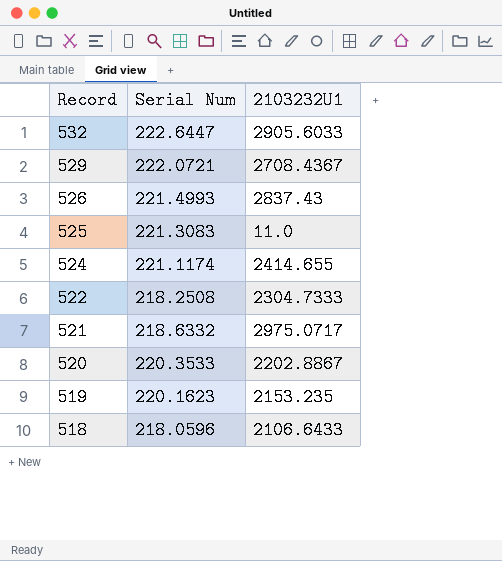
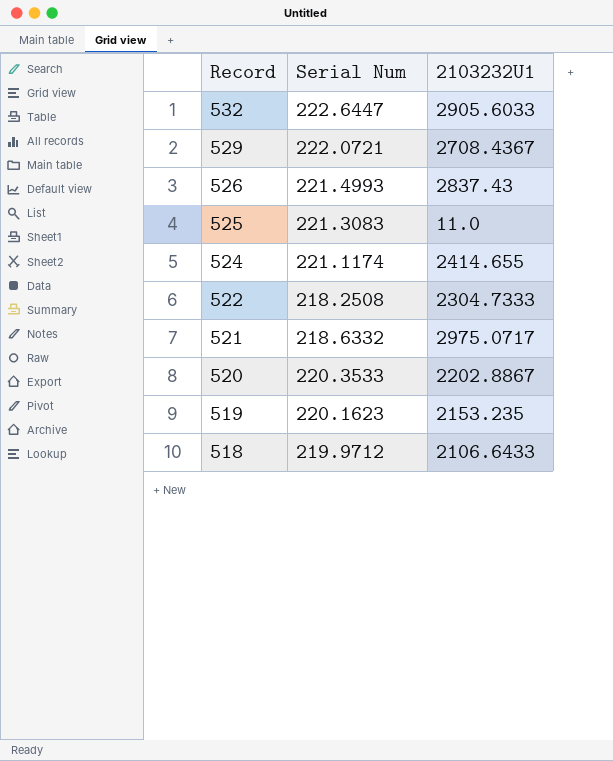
518 | Serial Num: 218.0596 -> 219.9712

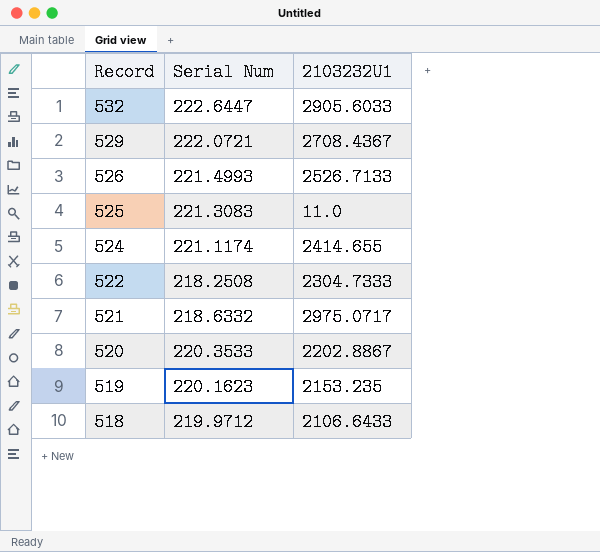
526 | 2103232U1: 2837.43 -> 2526.7133

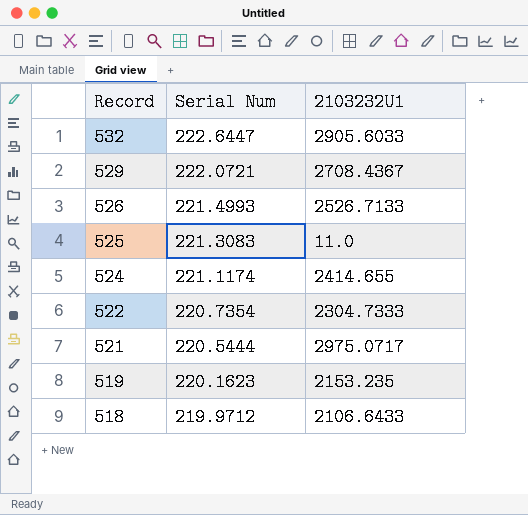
row 520: 220.3533 | 2202.8867 -> none
522 | Serial Num: 218.2508 -> 220.7354
521 | Serial Num: 218.6332 -> 220.5444

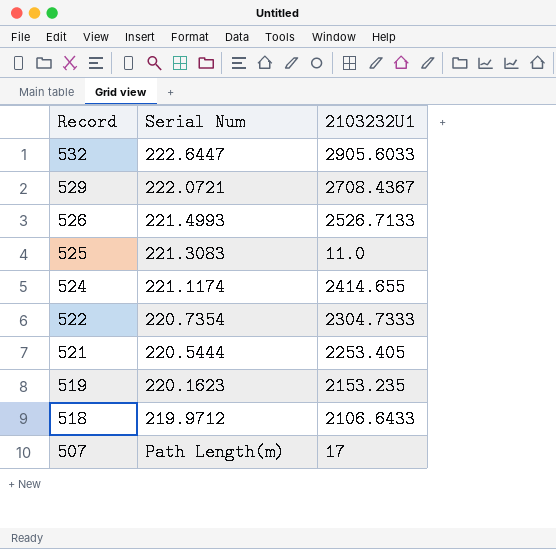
521 | 2103232U1: 2975.0717 -> 2253.405
row 507: none -> Path Length(m) | 17

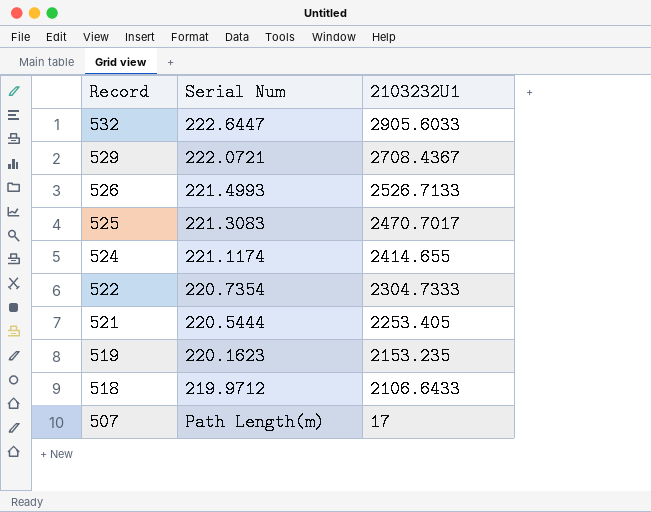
525 | 2103232U1: 11.0 -> 2470.7017

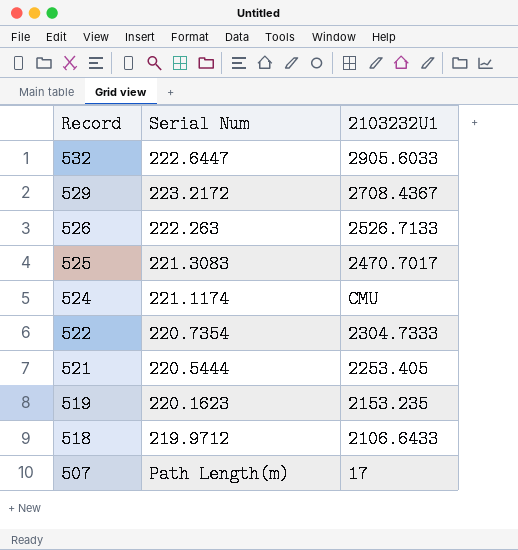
529 | Serial Num: 222.0721 -> 223.2172
526 | Serial Num: 221.4993 -> 222.263
524 | 2103232U1: 2414.655 -> CMU

